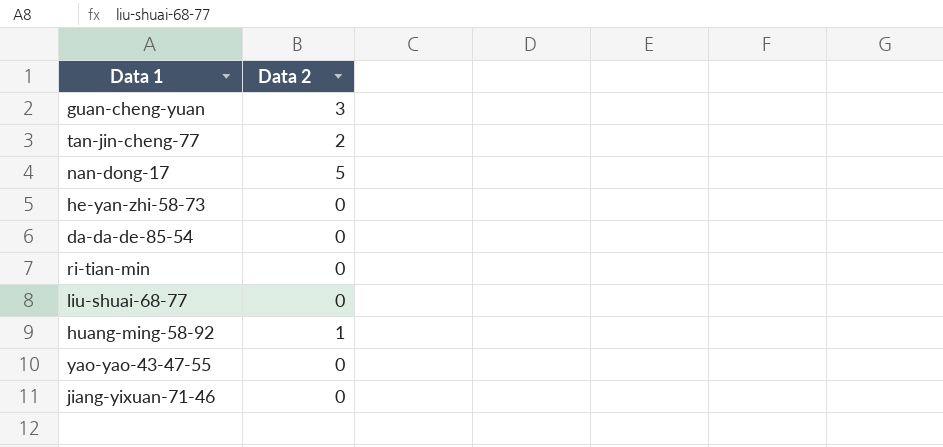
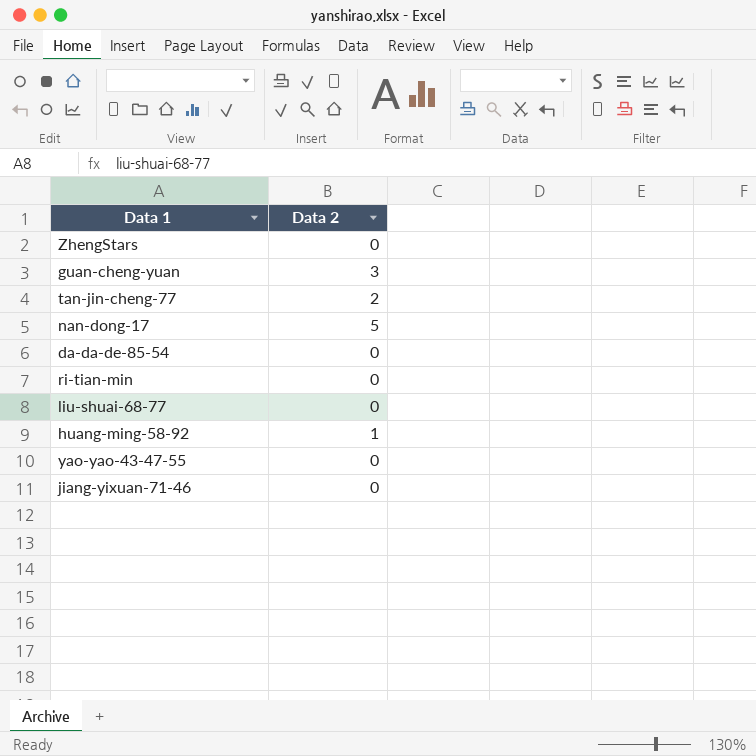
row he-yan-zhi-58-73: 0 -> none
row ZhengStars: none -> 0

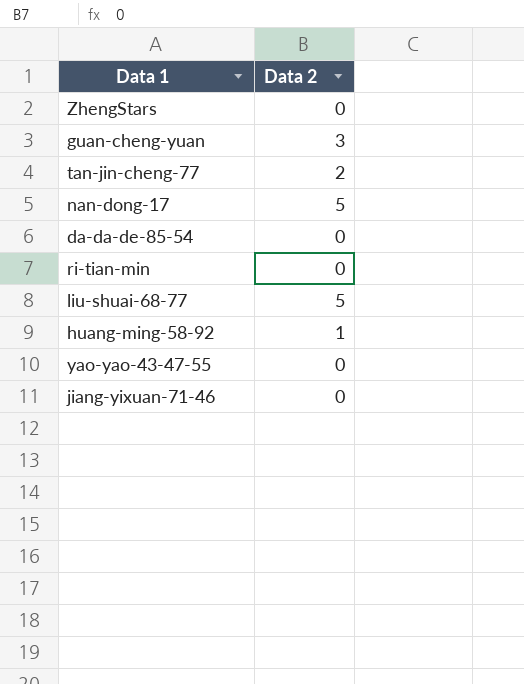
liu-shuai-68-77 | Data 2: 0 -> 5

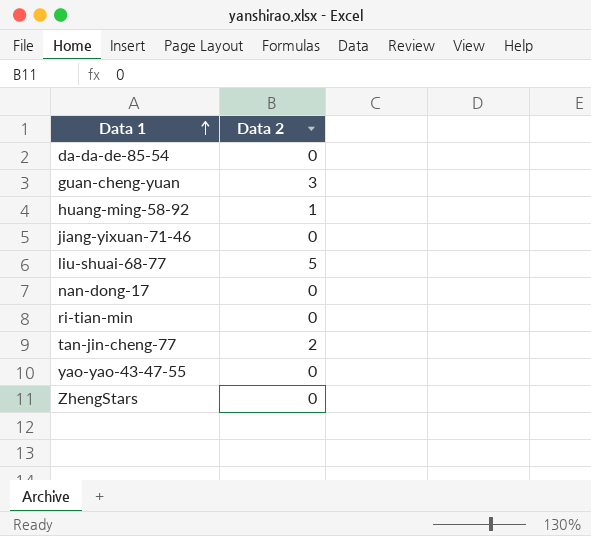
row order: none -> Data 1 ascending
nan-dong-17 | Data 2: 5 -> 0

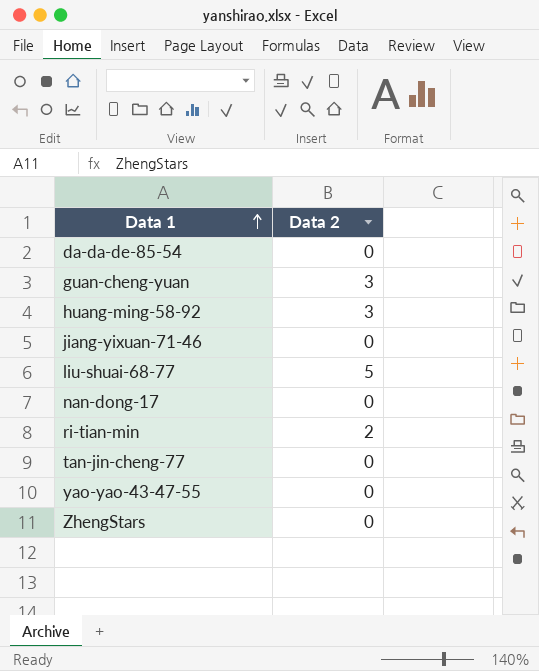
huang-ming-58-92 | Data 2: 1 -> 3
ri-tian-min | Data 2: 0 -> 2
tan-jin-cheng-77 | Data 2: 2 -> 0

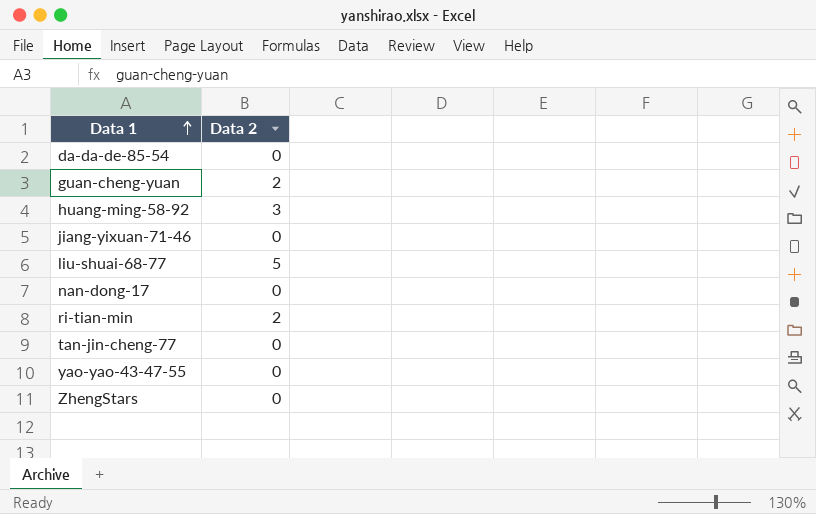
guan-cheng-yuan | Data 2: 3 -> 2

